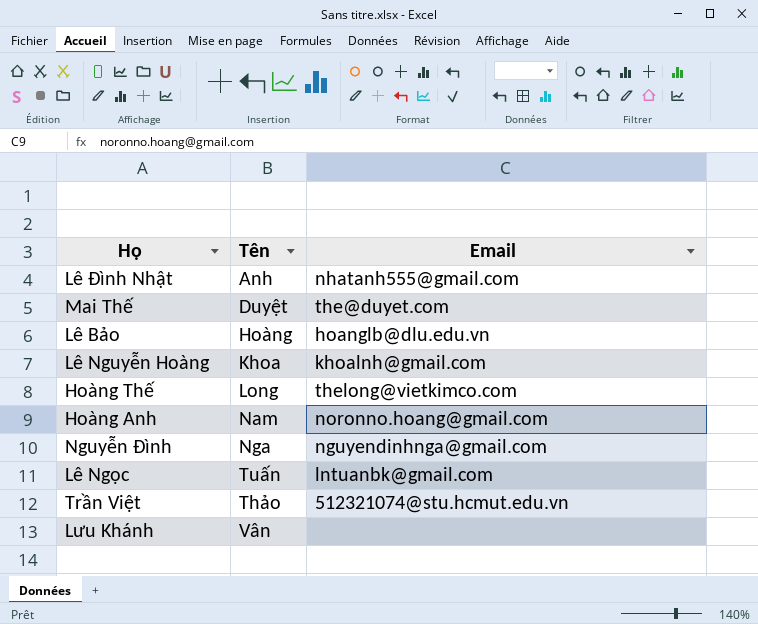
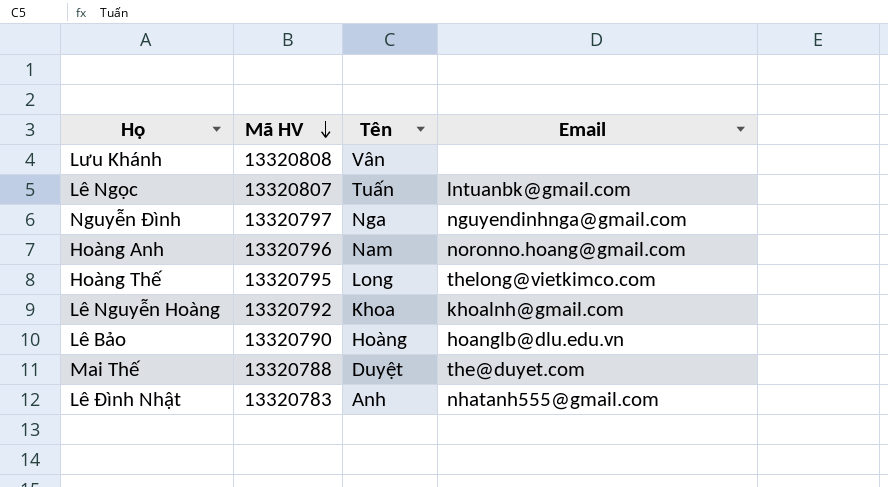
row order: none -> Mã HV descending
column Mã HV | position: none -> 2
row Trần Việt: Thảo | 512321074@stu.hcmut.edu.vn -> none

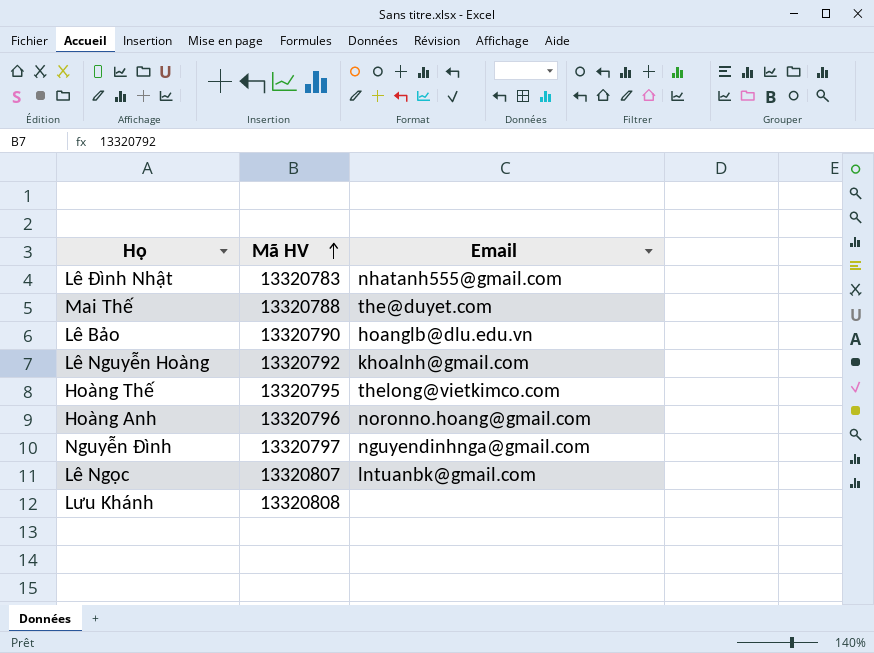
row order: Mã HV descending -> Mã HV ascending
column Tên | position: 3 -> none

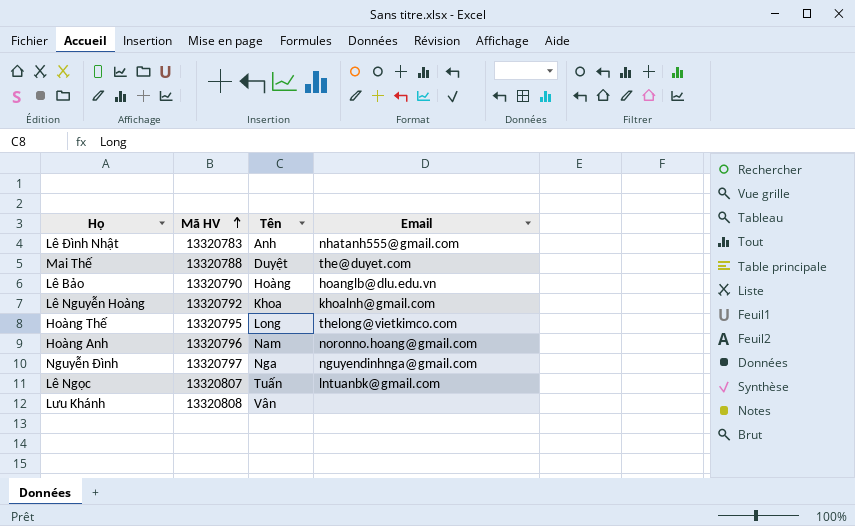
column Tên | position: none -> 3

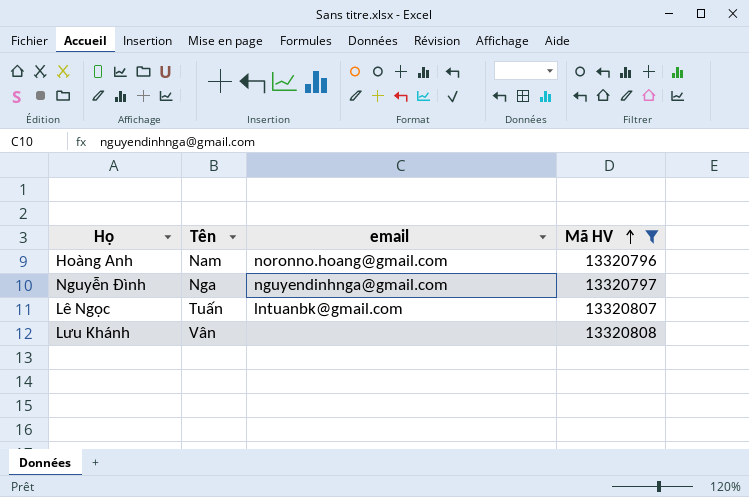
filter: none -> Mã HV >= 13320796
column name: Email -> email
column Mã HV | position: 2 -> 4

